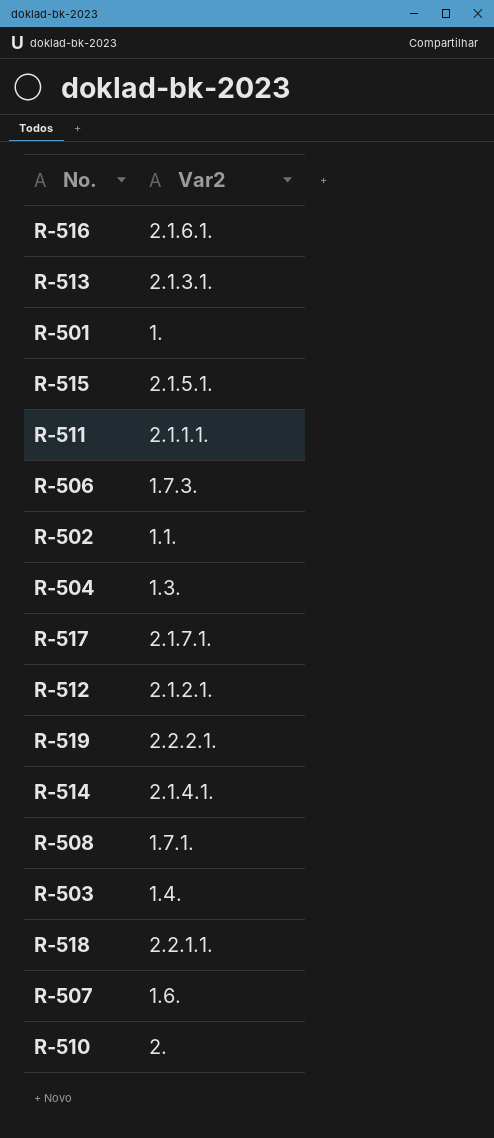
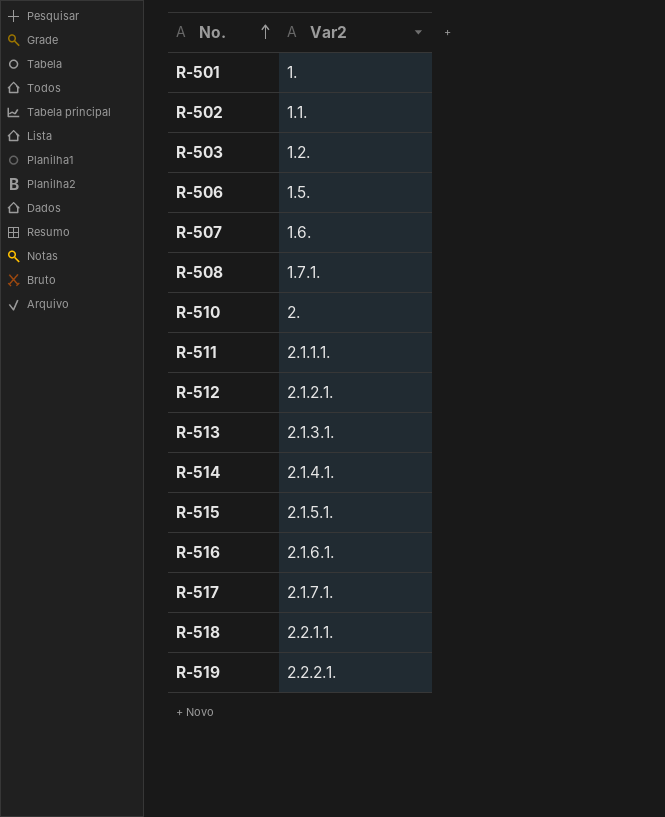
row order: none -> No. ascending
row R-504: 1.3. -> none
R-503 | Var2: 1.4. -> 1.2.
R-506 | Var2: 1.7.3. -> 1.5.

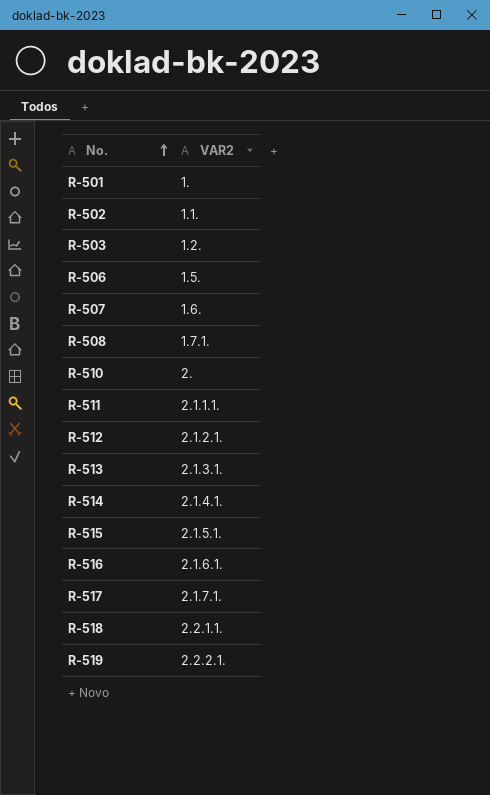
column name: Var2 -> VAR2

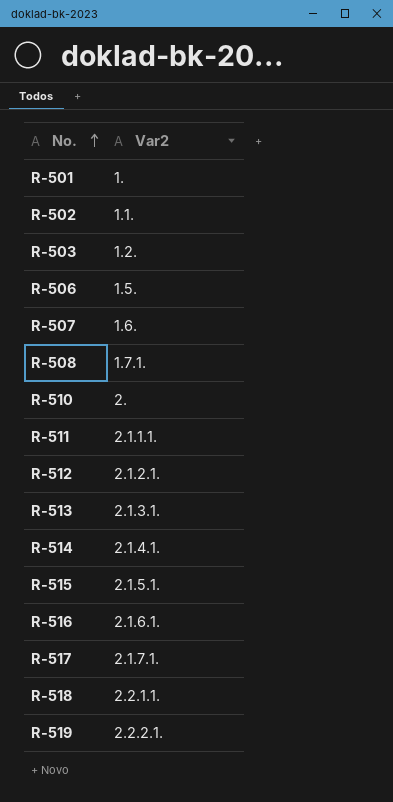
column name: VAR2 -> Var2

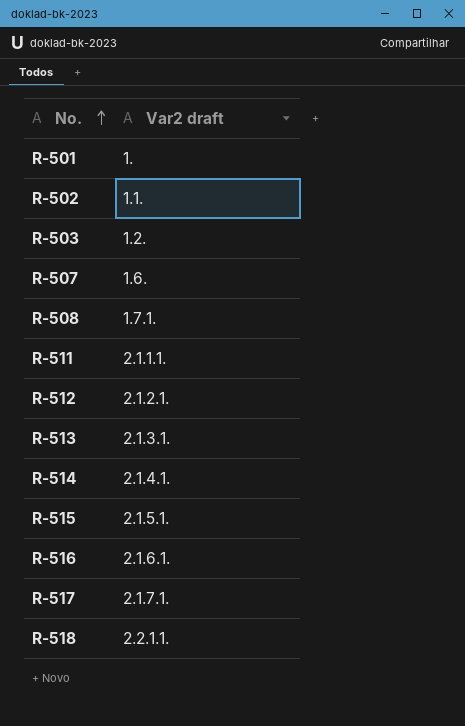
column name: Var2 -> Var2 draft
row R-506: 1.5. -> none
row R-510: 2. -> none
row R-519: 2.2.2.1. -> none

